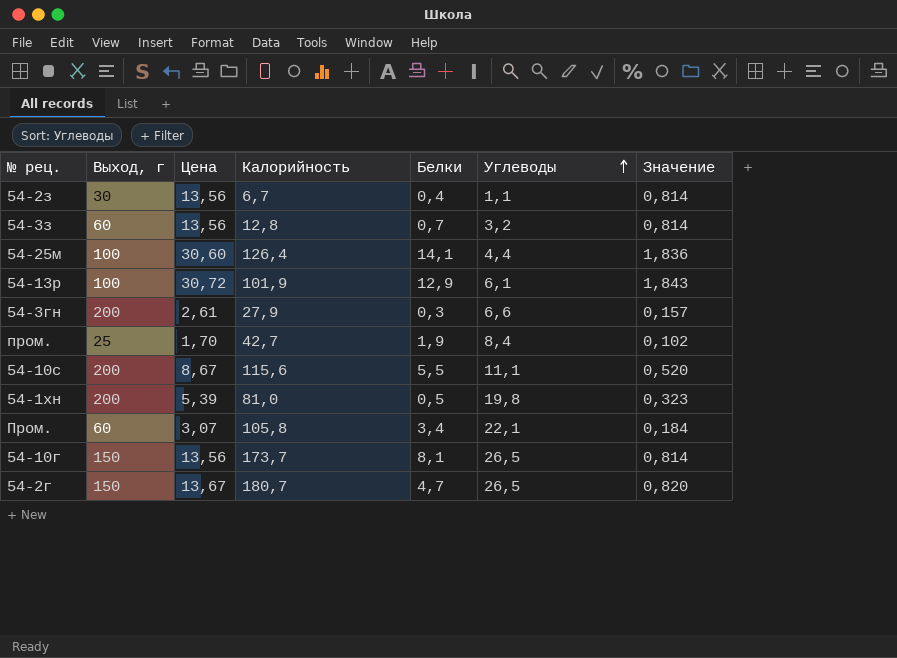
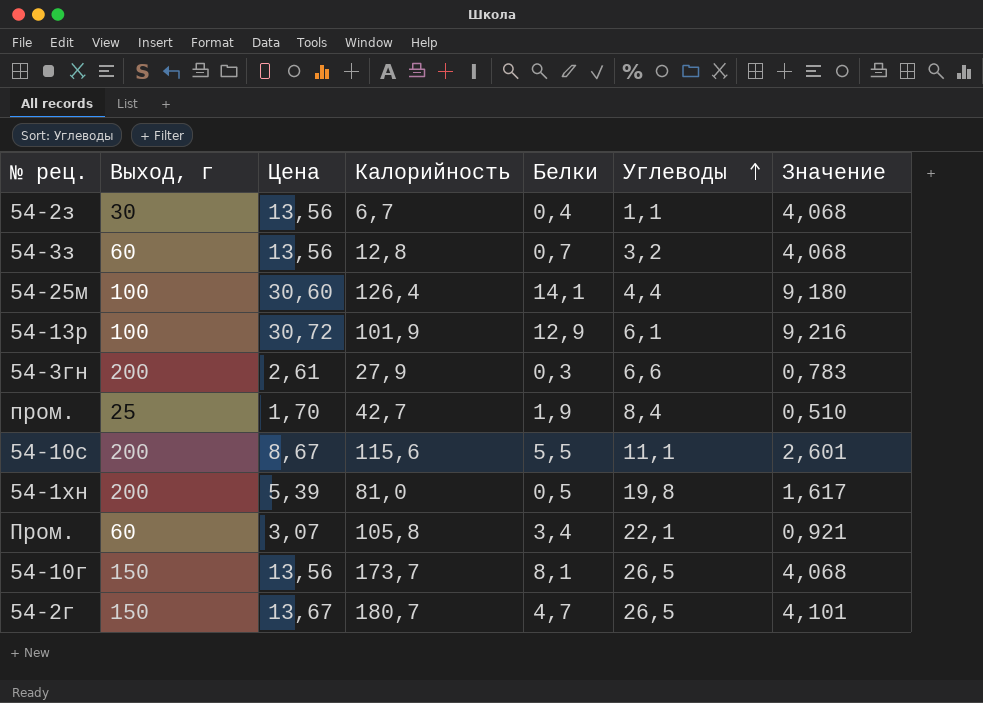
column Значение | formula: [Цена] * 0,06 -> [Цена] * 0,3

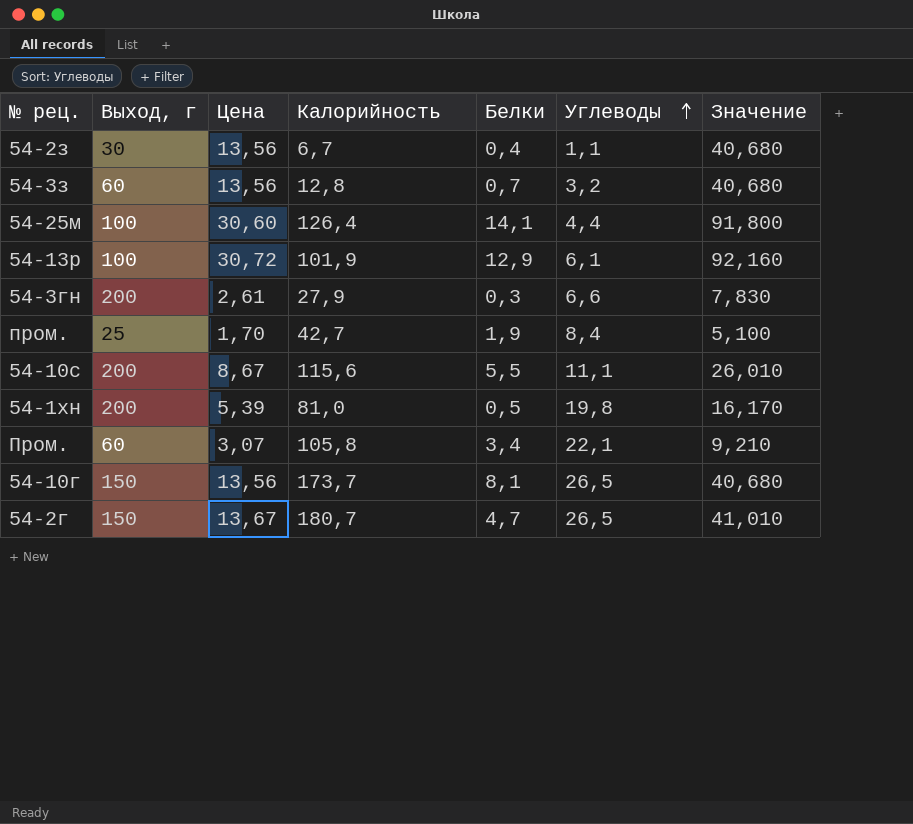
column Значение | formula: [Цена] * 0,3 -> [Цена] * 3

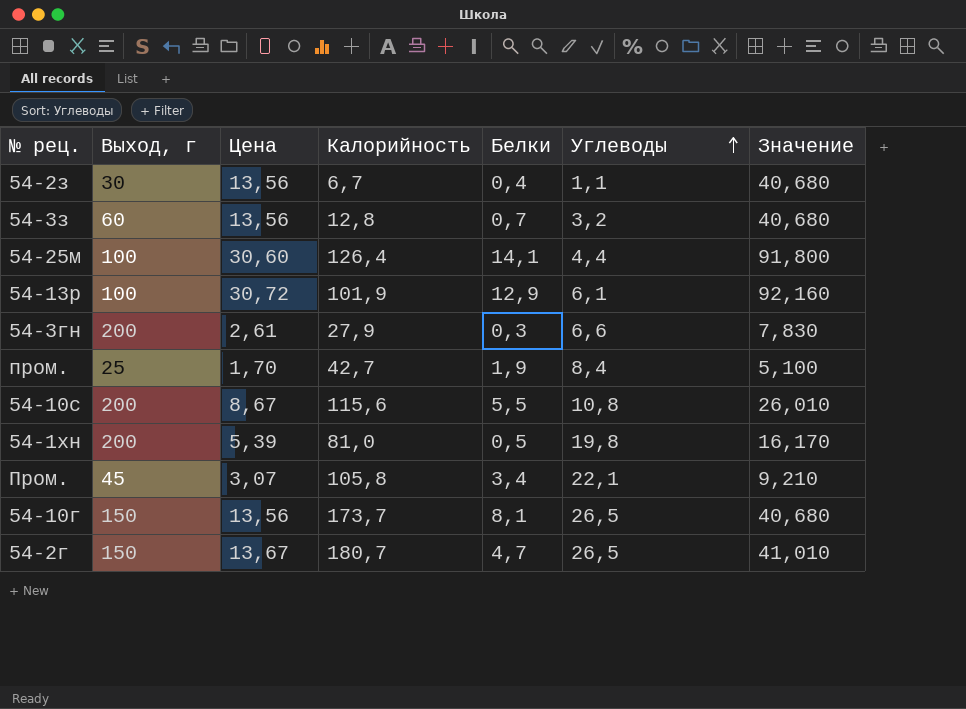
54-10с | Углеводы: 11,1 -> 10,8
Пром. | Выход, г: 60 -> 45

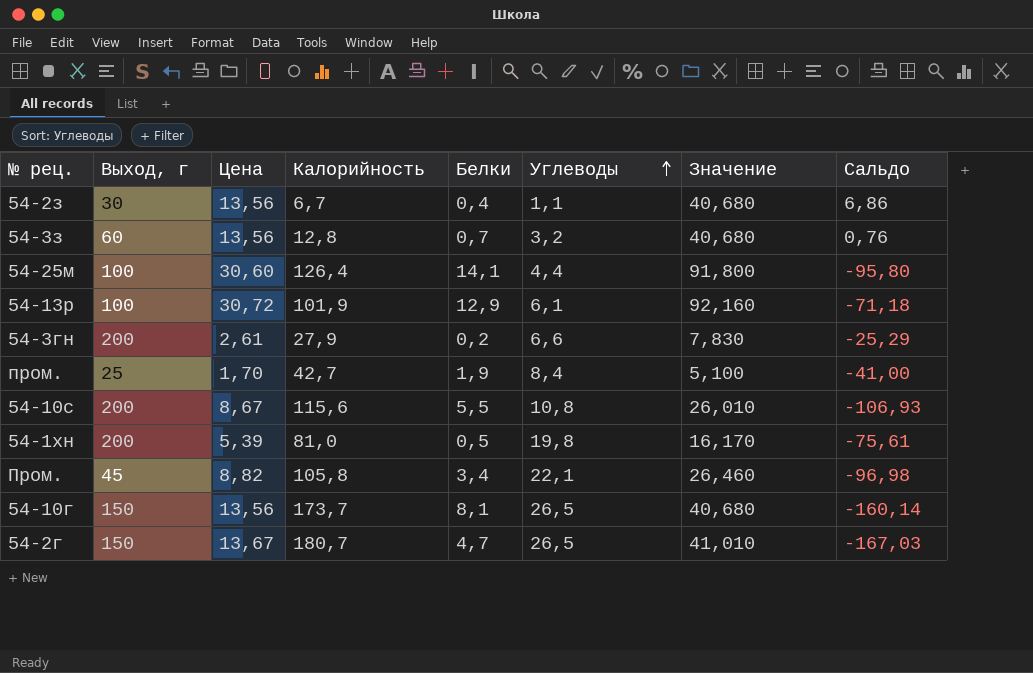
column Сальдо | formula: none -> [Цена] - [Калорийность]
54-3гн | Белки: 0,3 -> 0,2
Пром. | Цена: 3,07 -> 8,82
Пром. | Значение: 9,210 -> 26,460

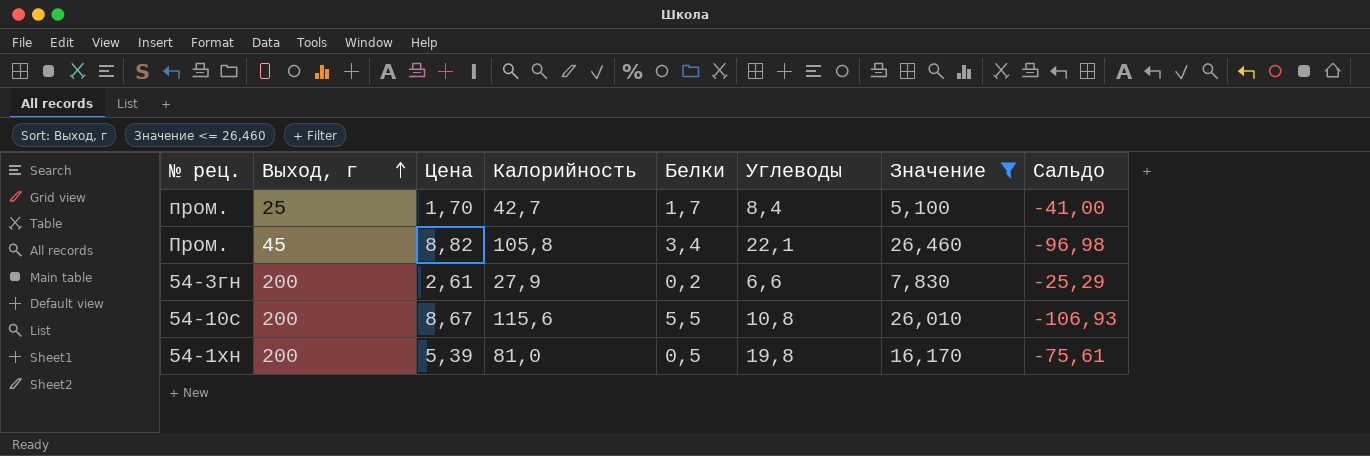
filter: none -> Значение <= 26,460
row order: Углеводы ascending -> Выход, г ascending
пром. | Белки: 1,9 -> 1,7

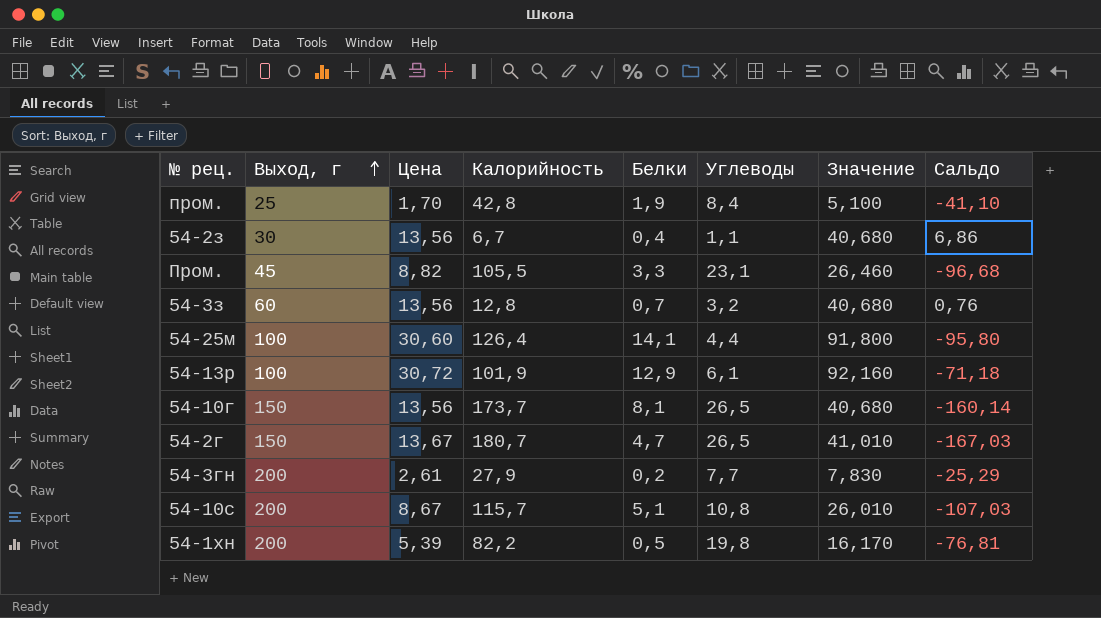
filter: Значение <= 26,460 -> none
пром. | Калорийность: 42,7 -> 42,8
пром. | Белки: 1,7 -> 1,9
пром. | Сальдо: -41,00 -> -41,10
Пром. | Калорийность: 105,8 -> 105,5
Пром. | Белки: 3,4 -> 3,3
Пром. | Углеводы: 22,1 -> 23,1
Пром. | Сальдо: -96,98 -> -96,68
54-3гн | Углеводы: 6,6 -> 7,7
54-10с | Калорийность: 115,6 -> 115,7
54-10с | Белки: 5,5 -> 5,1
54-10с | Сальдо: -106,93 -> -107,03
54-1хн | Калорийность: 81,0 -> 82,2
54-1хн | Сальдо: -75,61 -> -76,81

